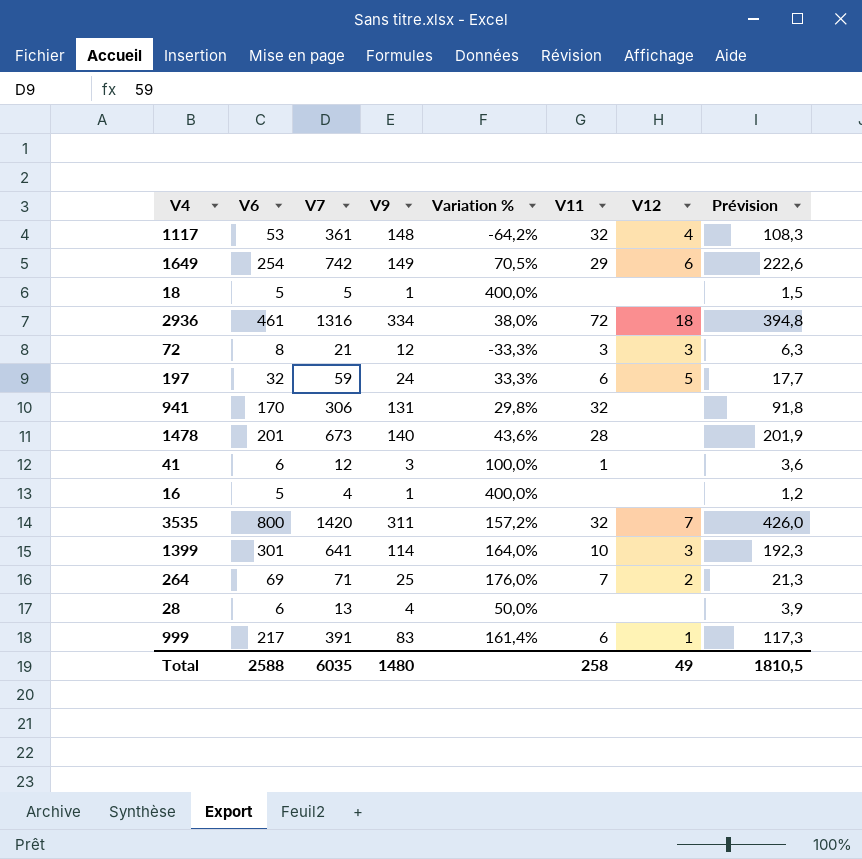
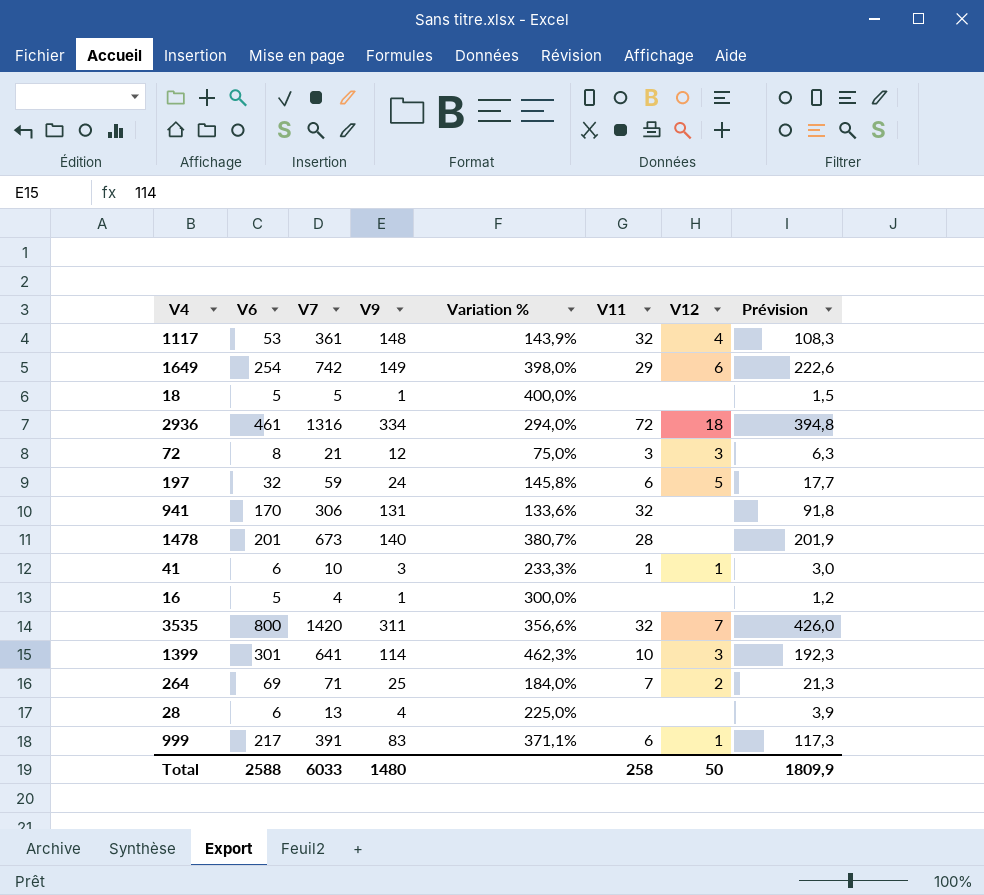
column Variation % | formula: ([V6] - [V9]) / [V9] -> ([V7] - [V9]) / [V9]
41 | V7: 12 -> 10
41 | V12: none -> 1
41 | Prévision: 3,6 -> 3,0
Total | V7: 6035 -> 6033
Total | V12: 49 -> 50
Total | Prévision: 1810,5 -> 1809,9

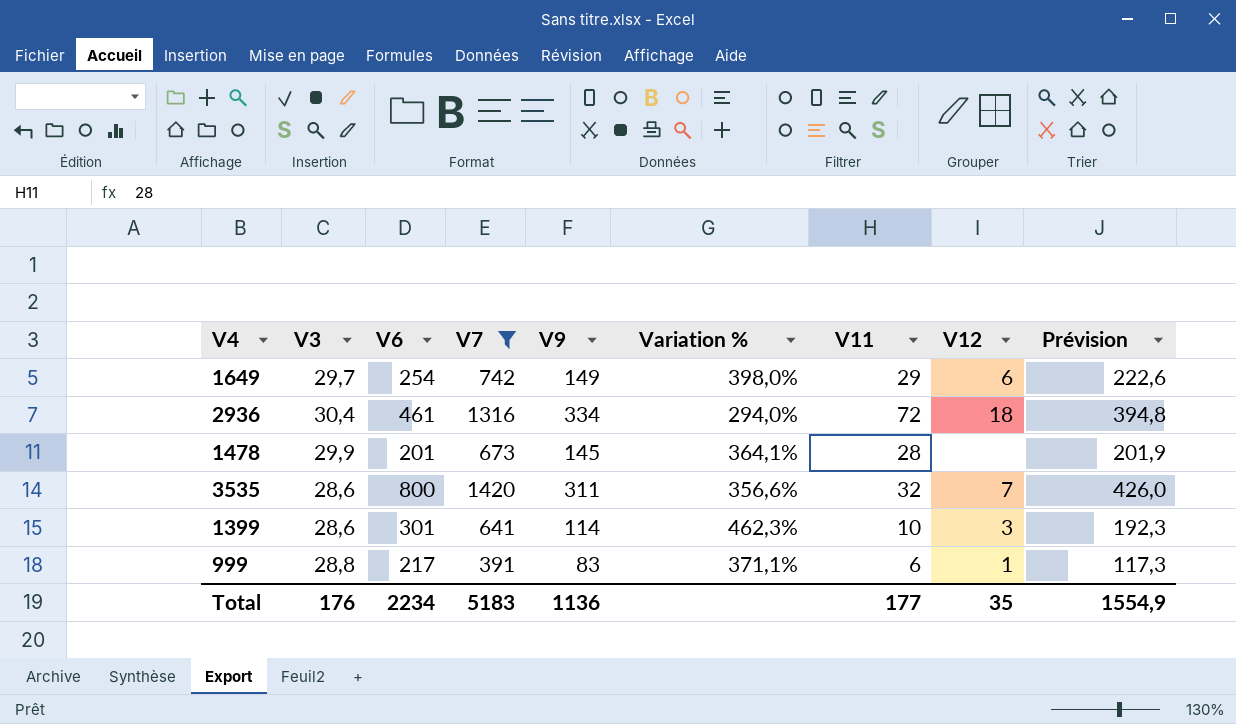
filter: none -> V7 >= 391
column V3 | position: none -> 2
1478 | V9: 140 -> 145
1478 | Variation %: 380,7% -> 364,1%
Total | V6: 2588 -> 2234
Total | V7: 6033 -> 5183
Total | V9: 1480 -> 1136
Total | V11: 258 -> 177
Total | V12: 50 -> 35
Total | Prévision: 1809,9 -> 1554,9

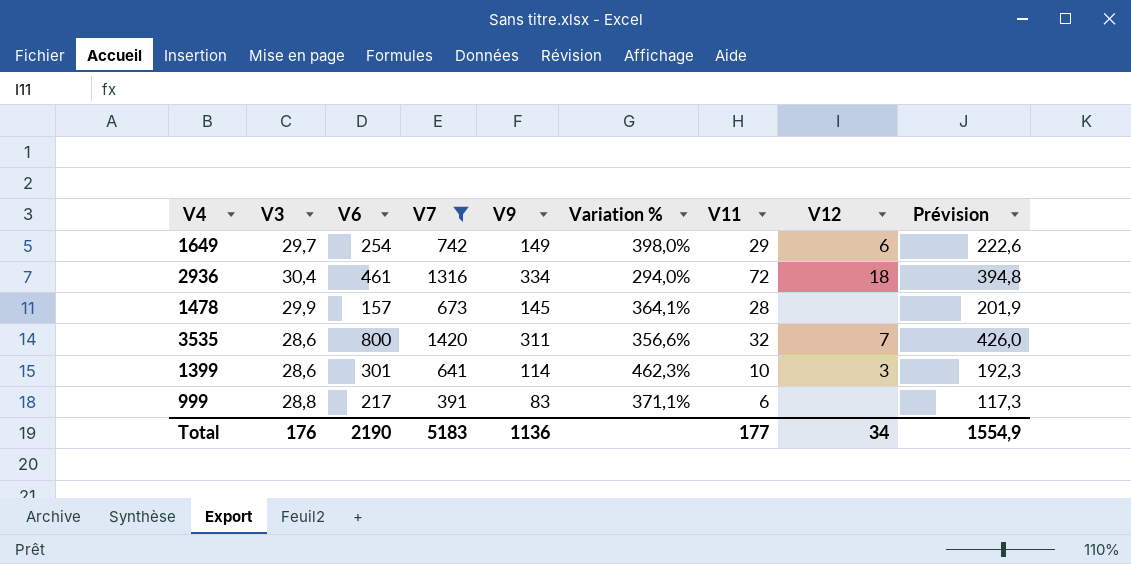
1478 | V6: 201 -> 157
999 | V12: 1 -> none
Total | V6: 2234 -> 2190
Total | V12: 35 -> 34

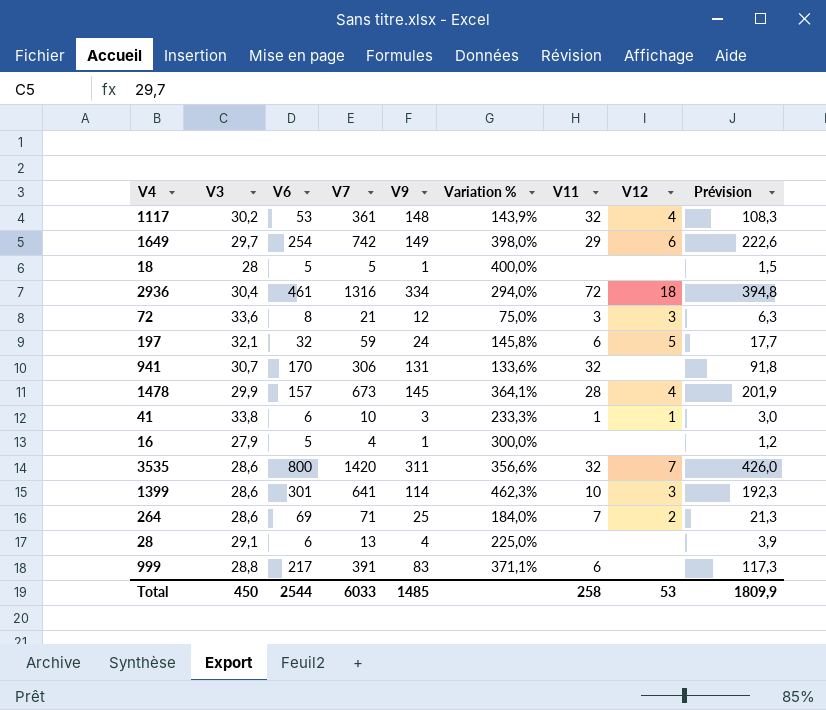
filter: V7 >= 391 -> none
1478 | V12: none -> 4
Total | V3: 176 -> 450
Total | V6: 2190 -> 2544
Total | V7: 5183 -> 6033
Total | V9: 1136 -> 1485
Total | V11: 177 -> 258
Total | V12: 34 -> 53
Total | Prévision: 1554,9 -> 1809,9

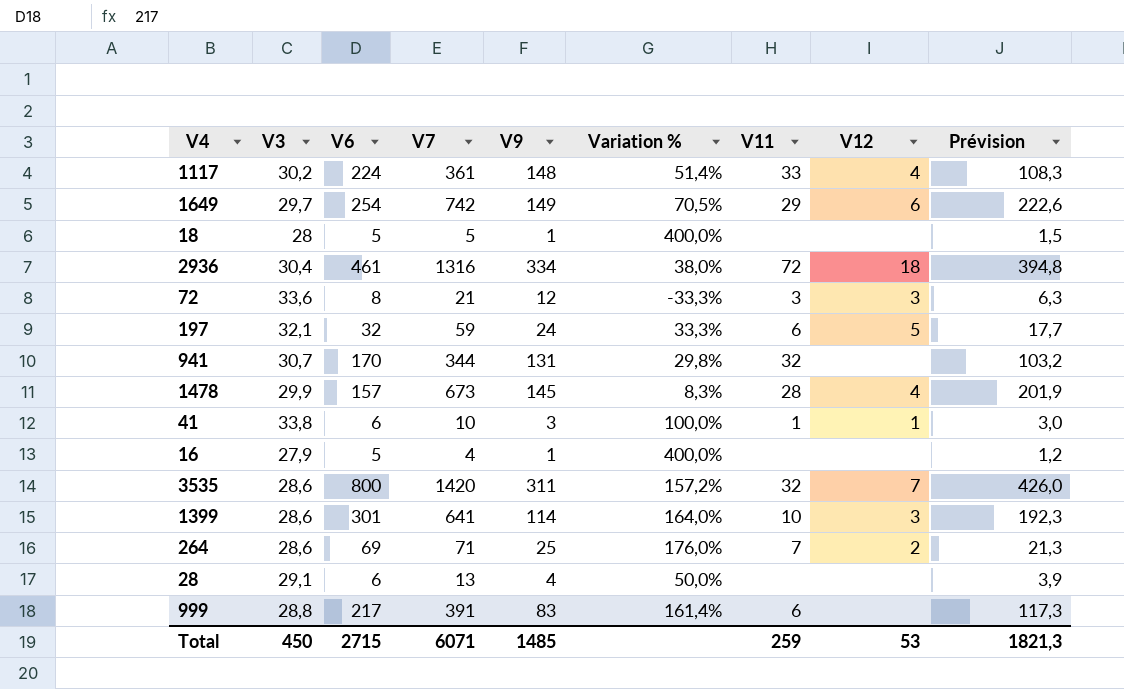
column Variation % | formula: ([V7] - [V9]) / [V9] -> ([V6] - [V9]) / [V9]
1117 | V6: 53 -> 224
1117 | V11: 32 -> 33
941 | V7: 306 -> 344
941 | Prévision: 91,8 -> 103,2
Total | V6: 2544 -> 2715
Total | V7: 6033 -> 6071
Total | V11: 258 -> 259
Total | Prévision: 1809,9 -> 1821,3

